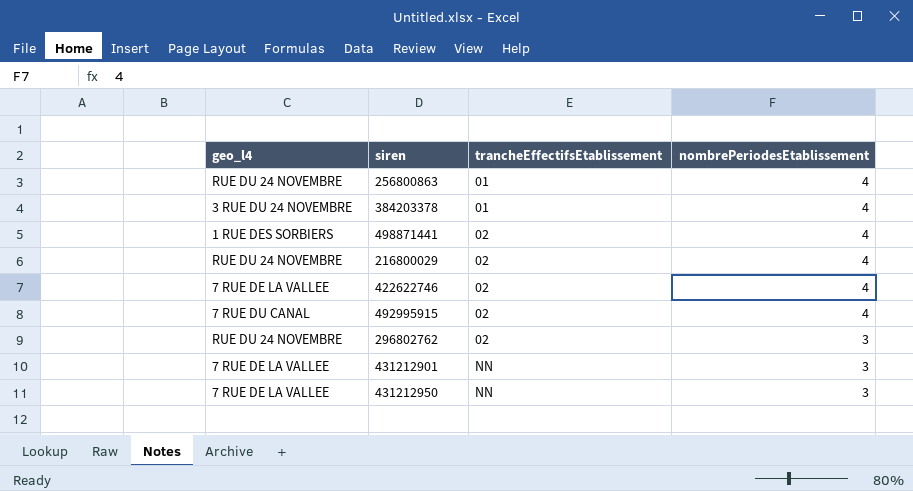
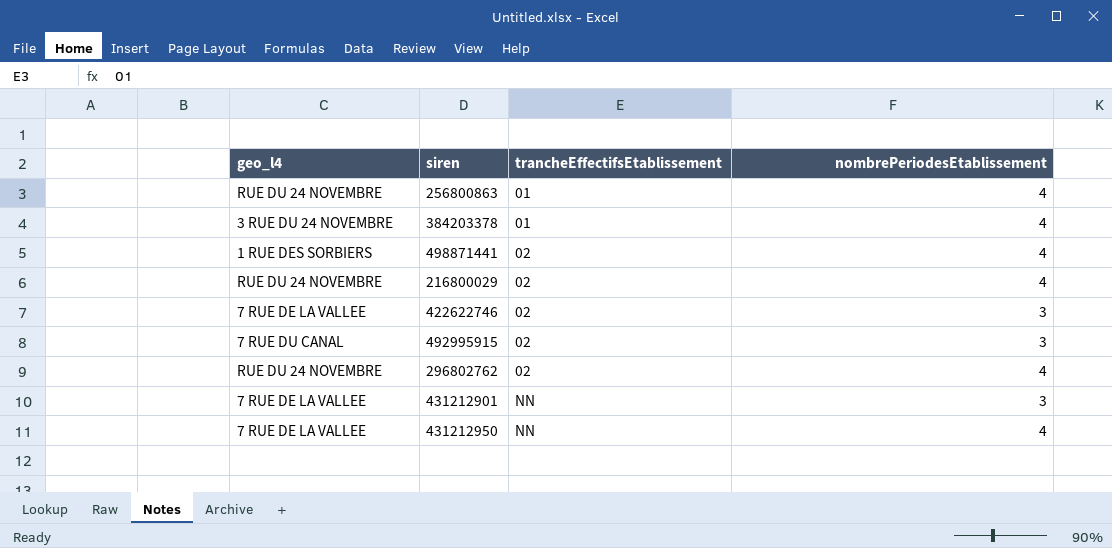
422622746 | nombrePeriodesEtablissement: 4 -> 3
492995915 | nombrePeriodesEtablissement: 4 -> 3
296802762 | nombrePeriodesEtablissement: 3 -> 4
431212950 | nombrePeriodesEtablissement: 3 -> 4

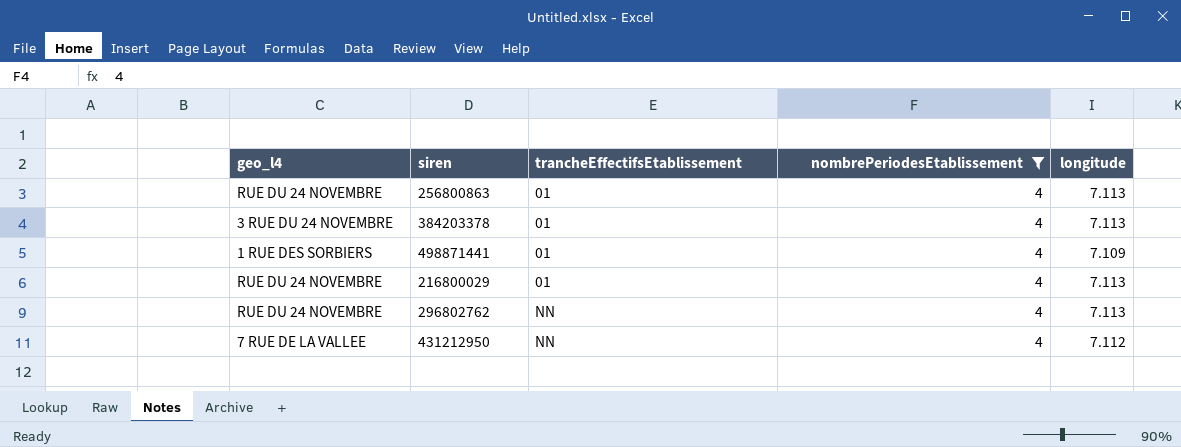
filter: none -> nombrePeriodesEtablissement = 4
column longitude | position: none -> 5
498871441 | trancheEffectifsEtablissement: 02 -> 01
216800029 | trancheEffectifsEtablissement: 02 -> 01
296802762 | trancheEffectifsEtablissement: 02 -> NN

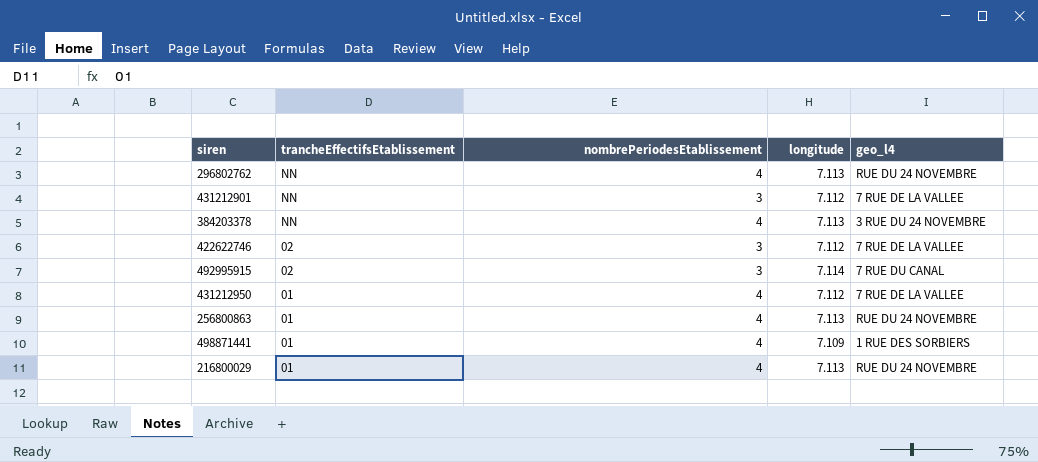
filter: nombrePeriodesEtablissement = 4 -> none
row order: trancheEffectifsEtablissement ascending -> trancheEffectifsEtablissement descending
column geo_l4 | position: 1 -> 5
384203378 | trancheEffectifsEtablissement: 01 -> NN
431212950 | trancheEffectifsEtablissement: NN -> 01

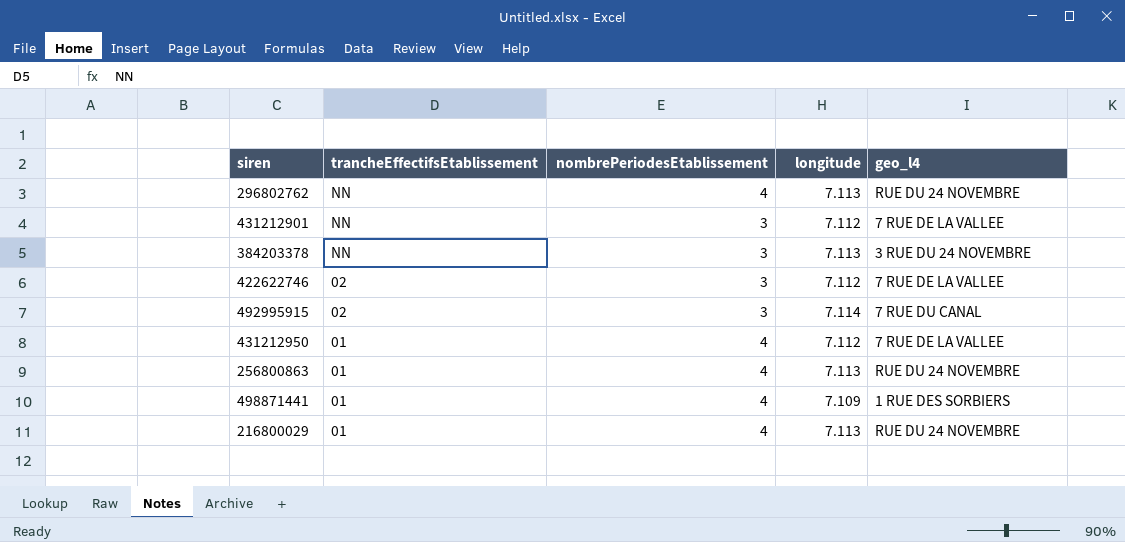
384203378 | nombrePeriodesEtablissement: 4 -> 3

